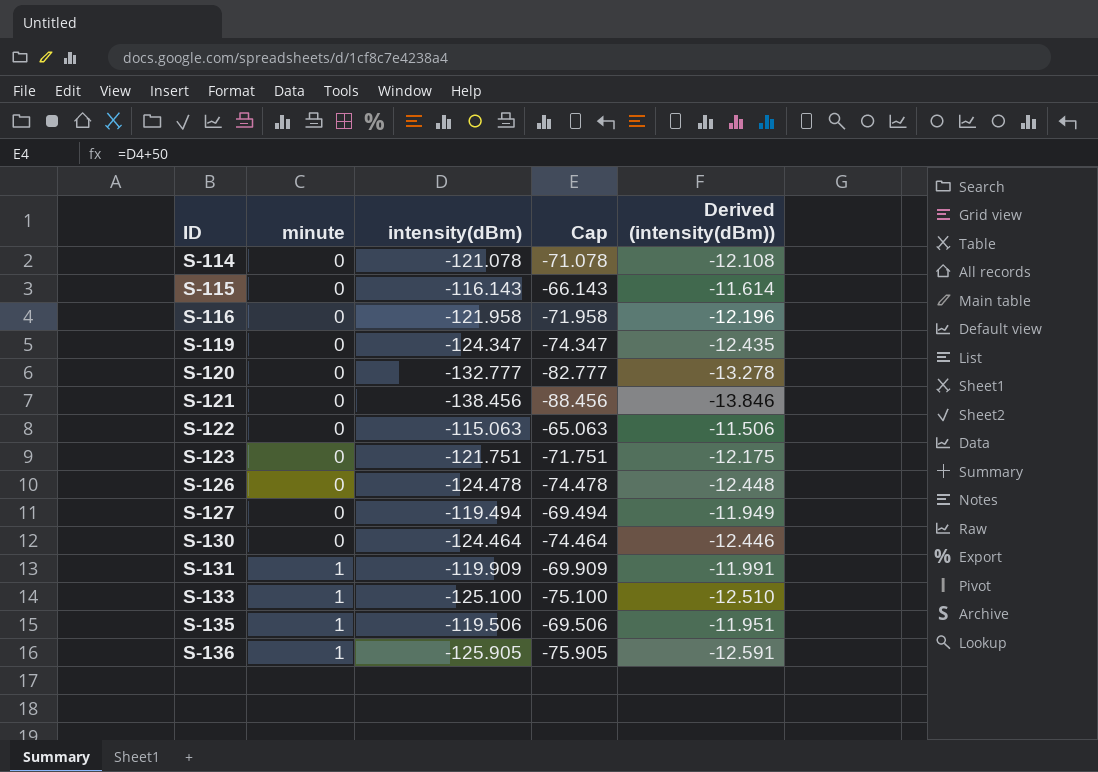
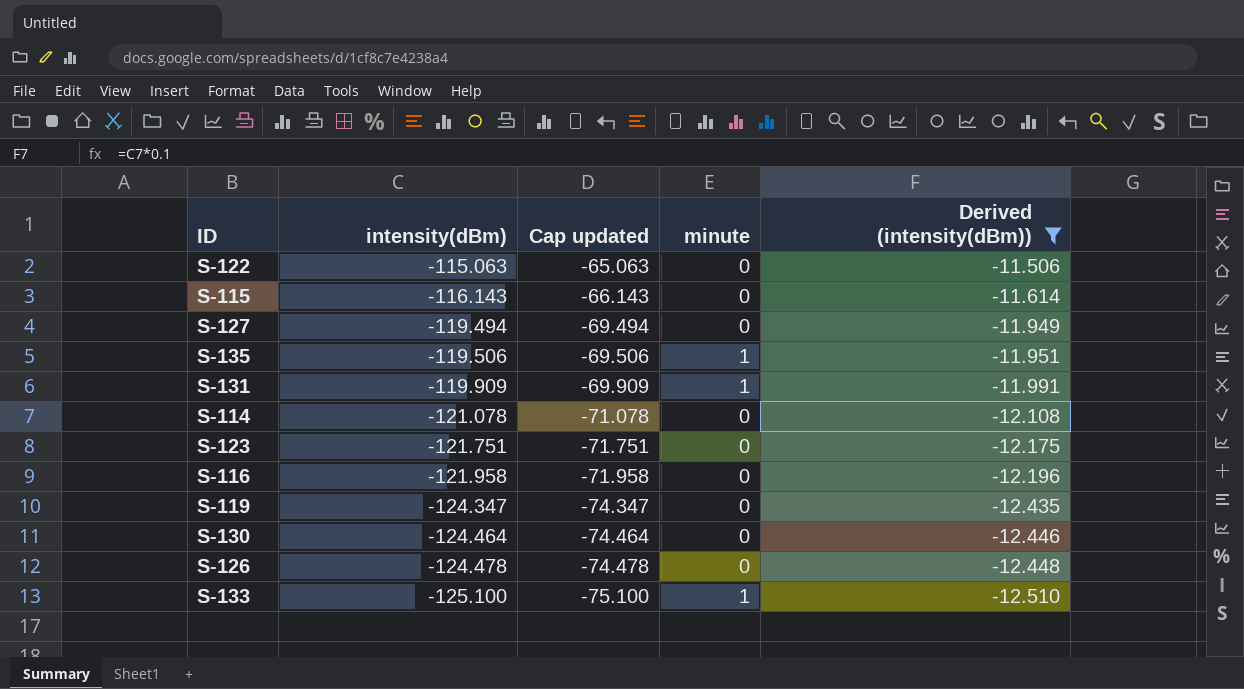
filter: none -> Derived (intensity(dBm)) >= -12.510
row order: ID ascending -> intensity(dBm) descending
column name: Cap -> Cap updated
column minute | position: 2 -> 4

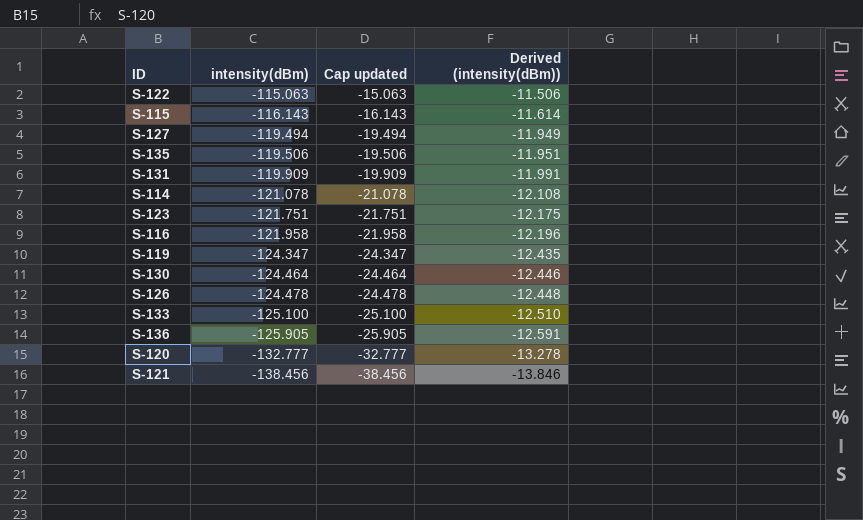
filter: Derived (intensity(dBm)) >= -12.510 -> none
column minute | position: 4 -> none
column Cap updated | formula: [intensity(dBm)] + 50 -> [intensity(dBm)] + 100

